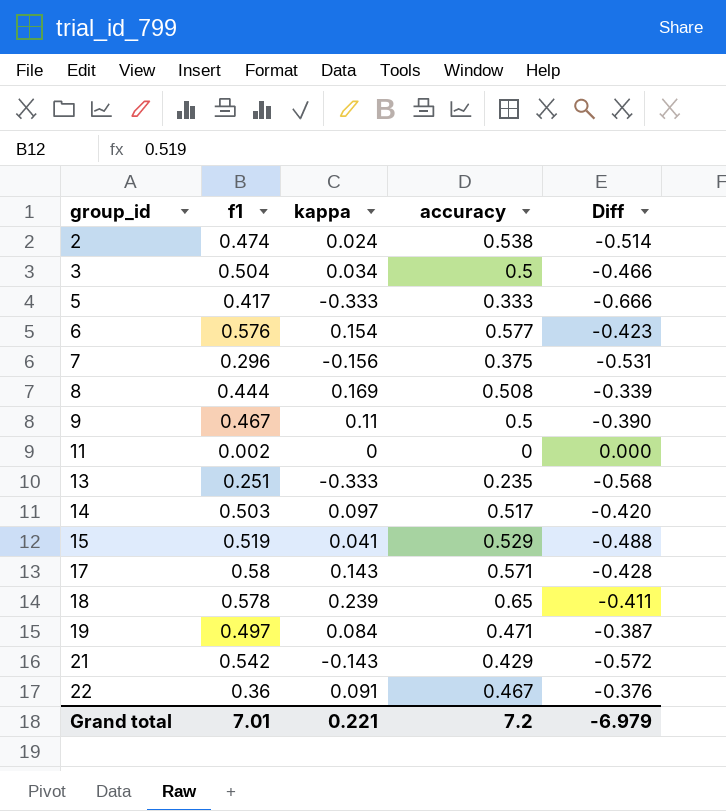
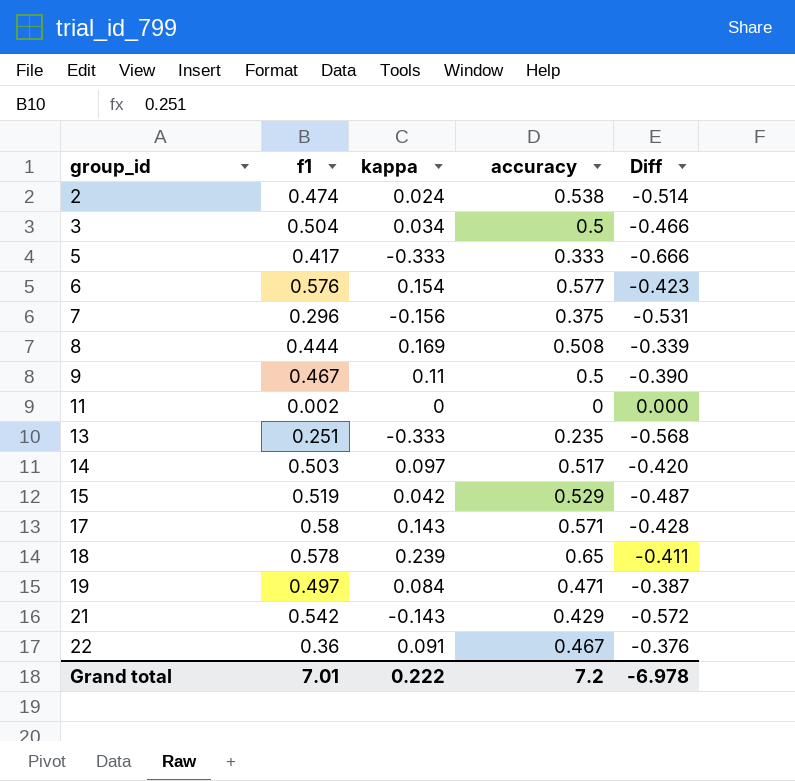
15 | kappa: 0.041 -> 0.042
15 | Diff: -0.488 -> -0.487
Grand total | kappa: 0.221 -> 0.222
Grand total | Diff: -6.979 -> -6.978

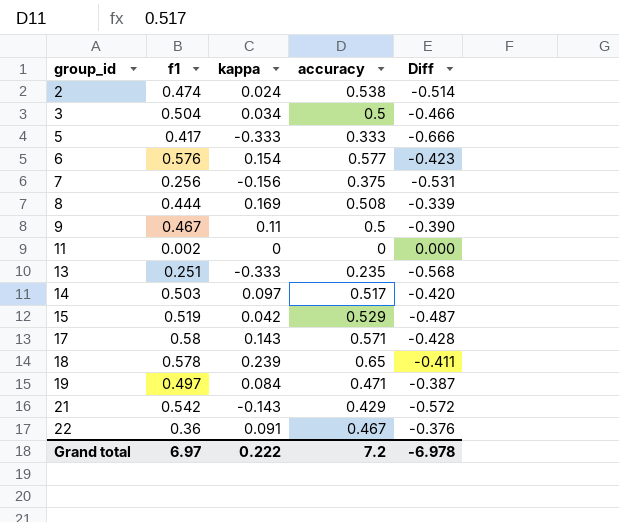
7 | f1: 0.296 -> 0.256
Grand total | f1: 7.01 -> 6.97

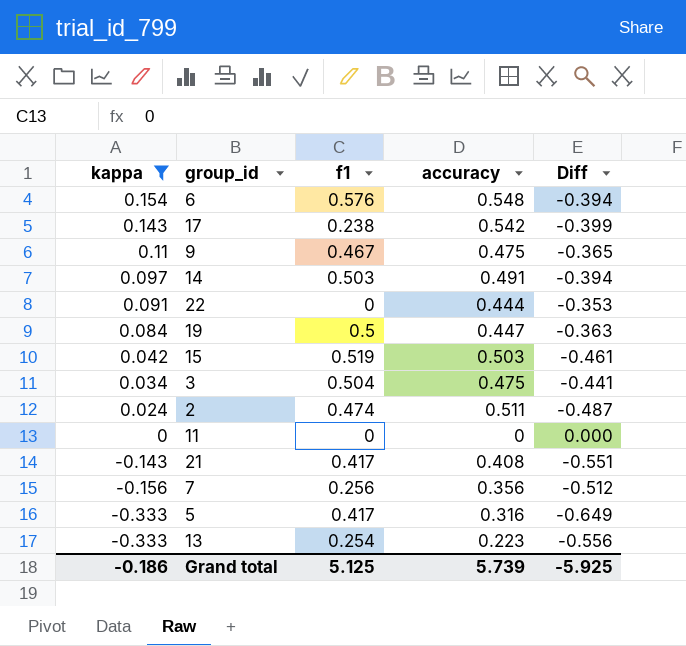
filter: none -> kappa <= 0.154
row order: group_id ascending -> kappa descending
column kappa | position: 3 -> 1
6 | accuracy: 0.577 -> 0.548
6 | Diff: -0.423 -> -0.394
17 | f1: 0.58 -> 0.238
17 | accuracy: 0.571 -> 0.542
17 | Diff: -0.428 -> -0.399
9 | accuracy: 0.5 -> 0.475
9 | Diff: -0.390 -> -0.365
14 | accuracy: 0.517 -> 0.491
14 | Diff: -0.420 -> -0.394
22 | f1: 0.36 -> 0
22 | accuracy: 0.467 -> 0.444
22 | Diff: -0.376 -> -0.353
19 | f1: 0.497 -> 0.5
19 | accuracy: 0.471 -> 0.447
19 | Diff: -0.387 -> -0.363
15 | accuracy: 0.529 -> 0.503
15 | Diff: -0.487 -> -0.461
3 | accuracy: 0.5 -> 0.475
3 | Diff: -0.466 -> -0.441
2 | accuracy: 0.538 -> 0.511
2 | Diff: -0.514 -> -0.487
11 | f1: 0.002 -> 0
21 | f1: 0.542 -> 0.417
21 | accuracy: 0.429 -> 0.408
21 | Diff: -0.572 -> -0.551
7 | accuracy: 0.375 -> 0.356
7 | Diff: -0.531 -> -0.512
5 | accuracy: 0.333 -> 0.316
5 | Diff: -0.666 -> -0.649
13 | f1: 0.251 -> 0.254
13 | accuracy: 0.235 -> 0.223
13 | Diff: -0.568 -> -0.556
Grand total | kappa: 0.222 -> -0.186
Grand total | f1: 6.97 -> 5.125
Grand total | accuracy: 7.2 -> 5.739
Grand total | Diff: -6.978 -> -5.925

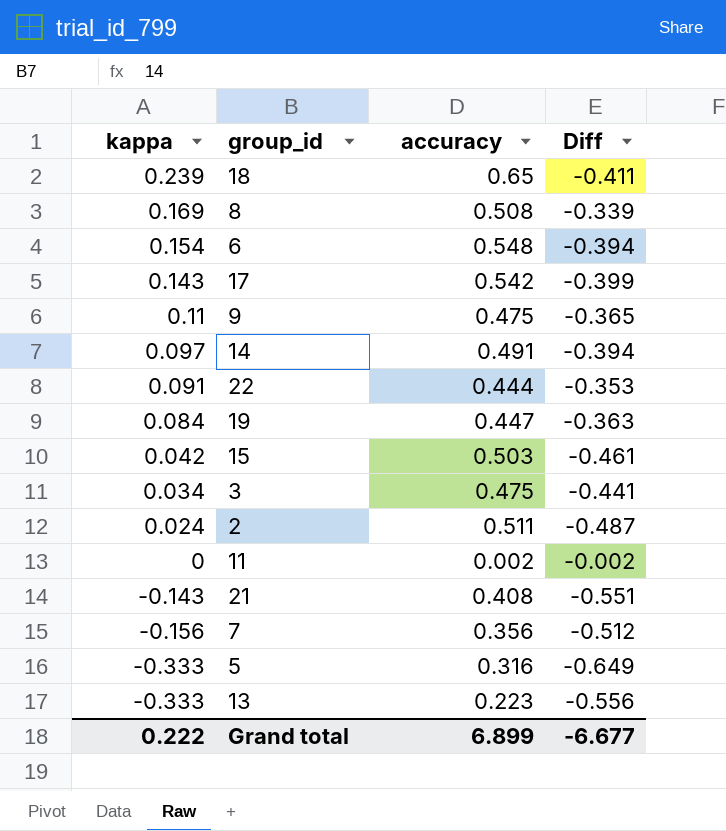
filter: kappa <= 0.154 -> none
column f1 | position: 3 -> none
11 | accuracy: 0 -> 0.002
11 | Diff: 0.000 -> -0.002
Grand total | kappa: -0.186 -> 0.222
Grand total | accuracy: 5.739 -> 6.899
Grand total | Diff: -5.925 -> -6.677

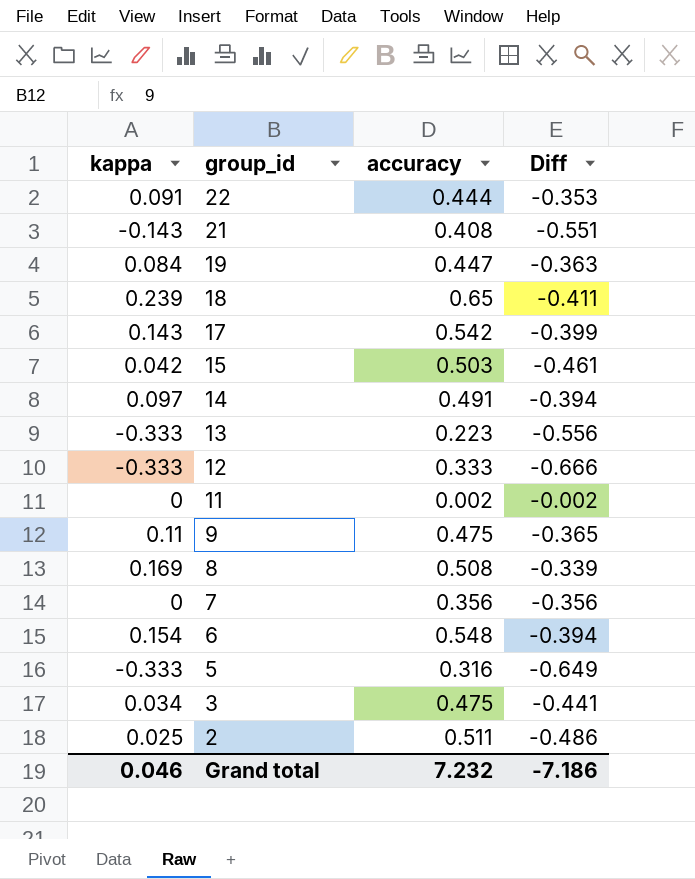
row order: kappa descending -> group_id descending
row 12: none -> -0.333 | 0.333 | -0.666
7 | kappa: -0.156 -> 0
7 | Diff: -0.512 -> -0.356
2 | kappa: 0.024 -> 0.025
2 | Diff: -0.487 -> -0.486
Grand total | kappa: 0.222 -> 0.046
Grand total | accuracy: 6.899 -> 7.232
Grand total | Diff: -6.677 -> -7.186

